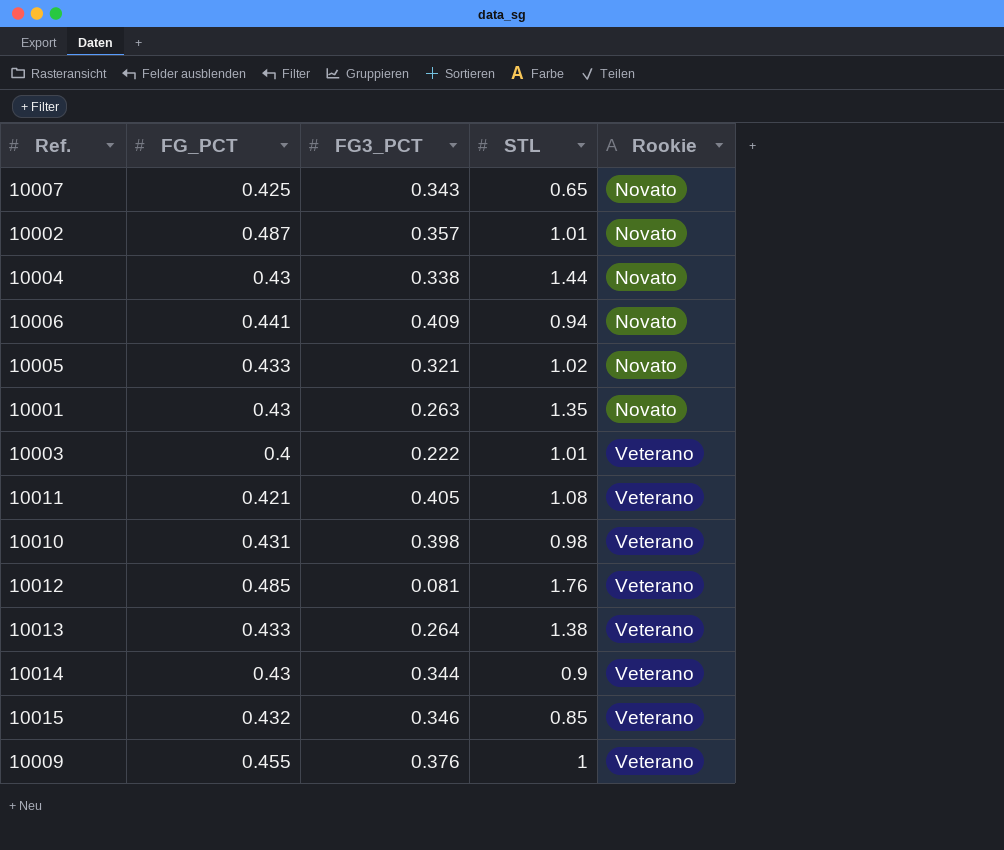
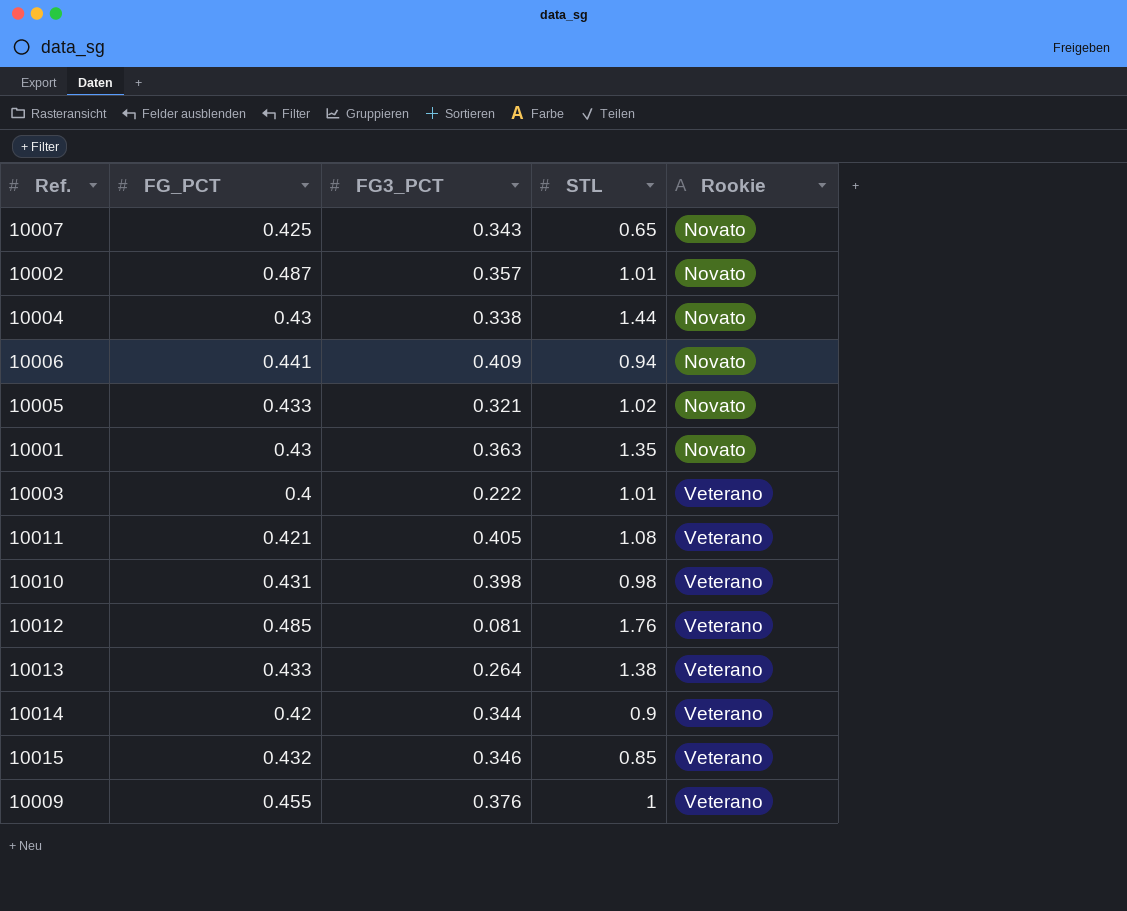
10001 | FG3_PCT: 0.263 -> 0.363
10014 | FG_PCT: 0.43 -> 0.42

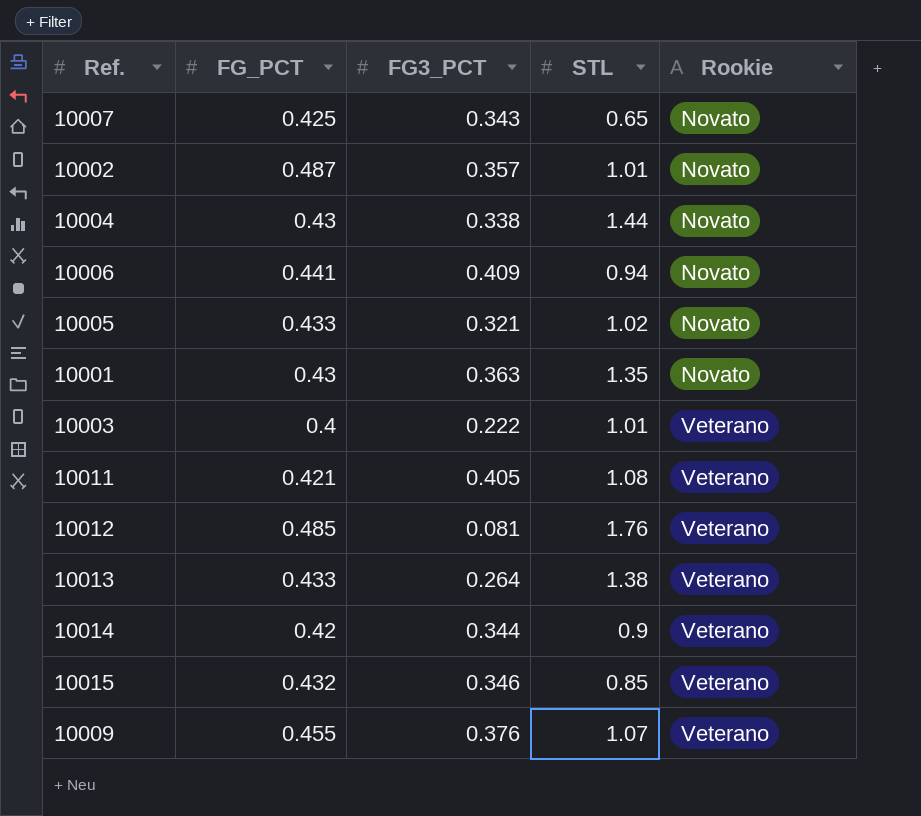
row 10010: 0.431 | 0.398 | 0.98 | Veterano -> none
10009 | STL: 1 -> 1.07

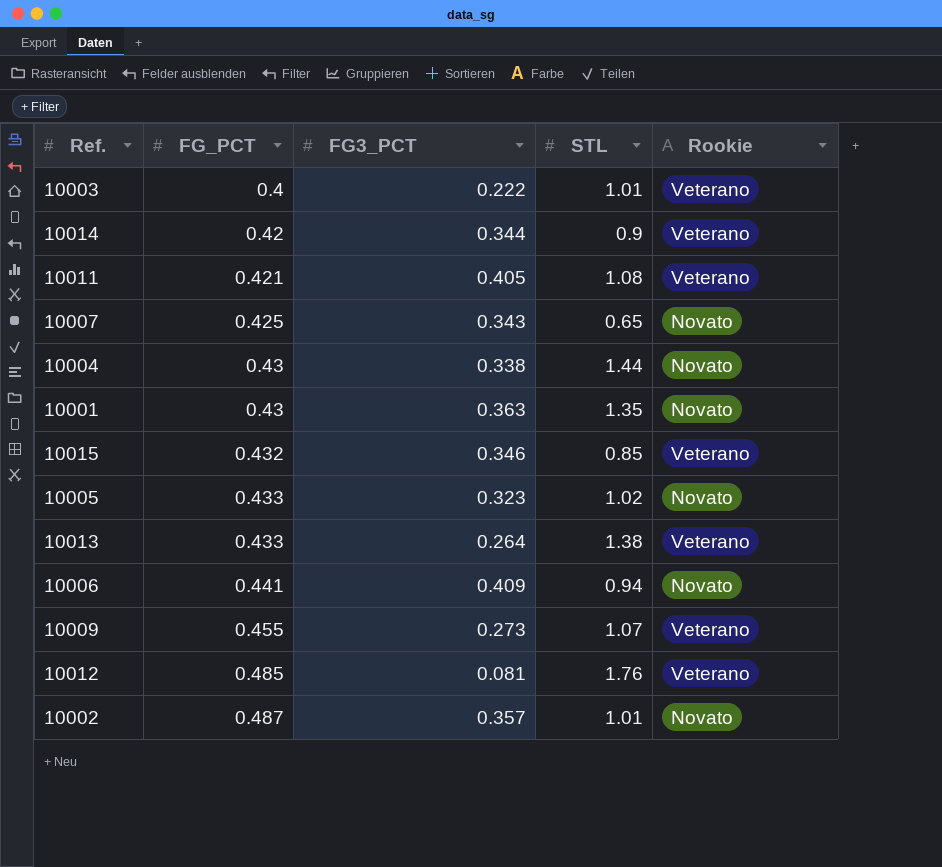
row order: Rookie ascending -> FG_PCT ascending
10005 | FG3_PCT: 0.321 -> 0.323
10009 | FG3_PCT: 0.376 -> 0.273

